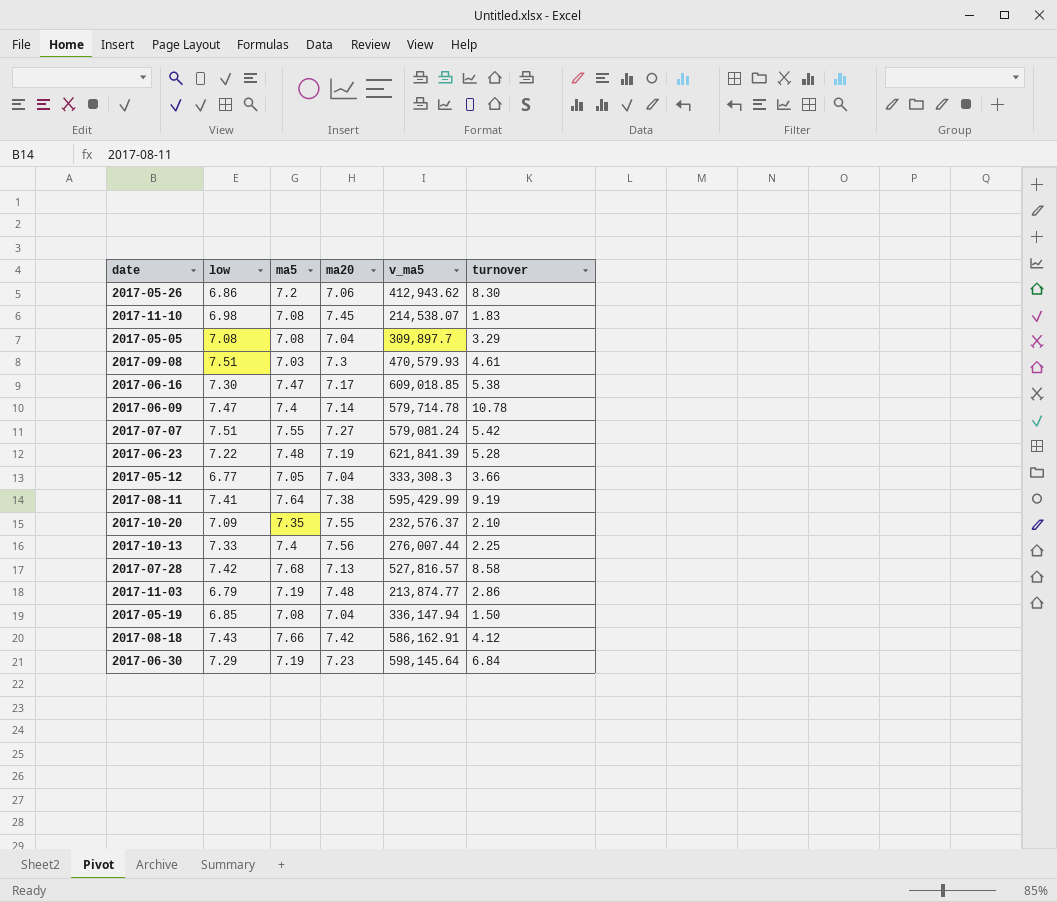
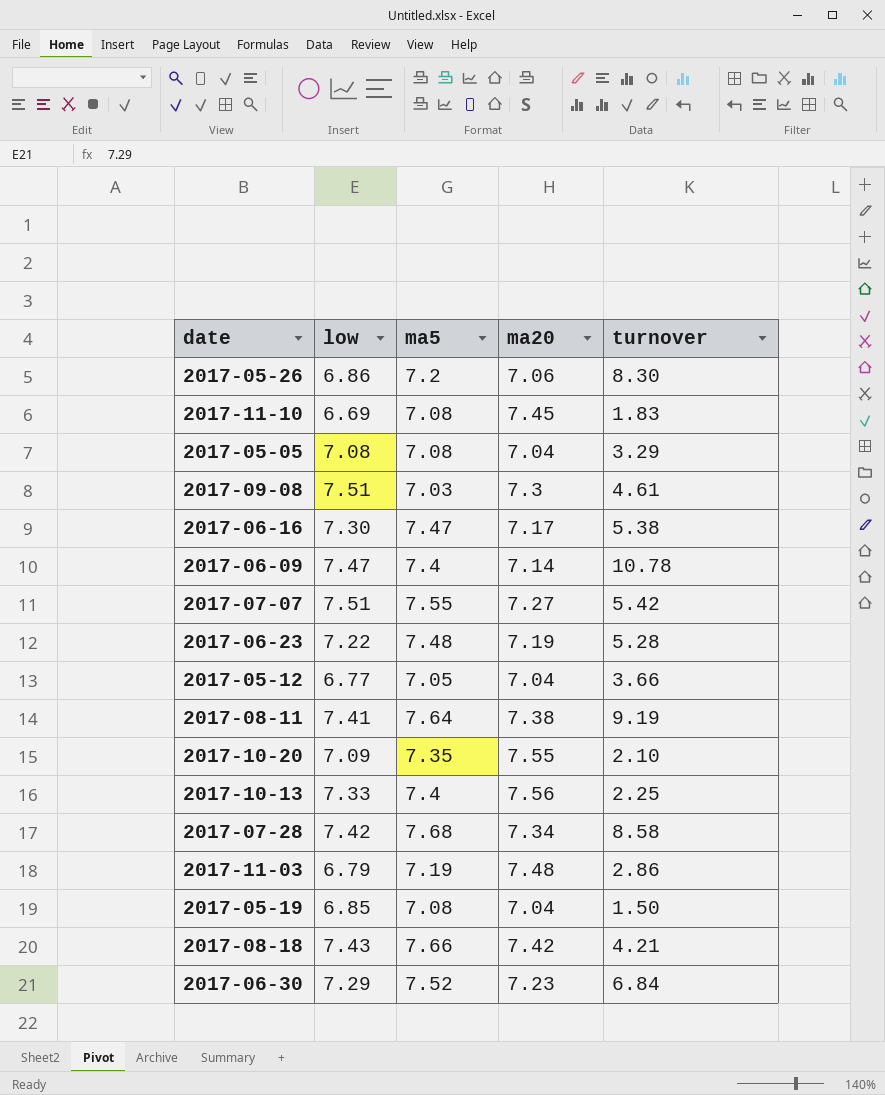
column v_ma5 | position: 5 -> none
2017-11-10 | low: 6.98 -> 6.69
2017-07-28 | ma20: 7.13 -> 7.34
2017-08-18 | turnover: 4.12 -> 4.21
2017-06-30 | ma5: 7.19 -> 7.52

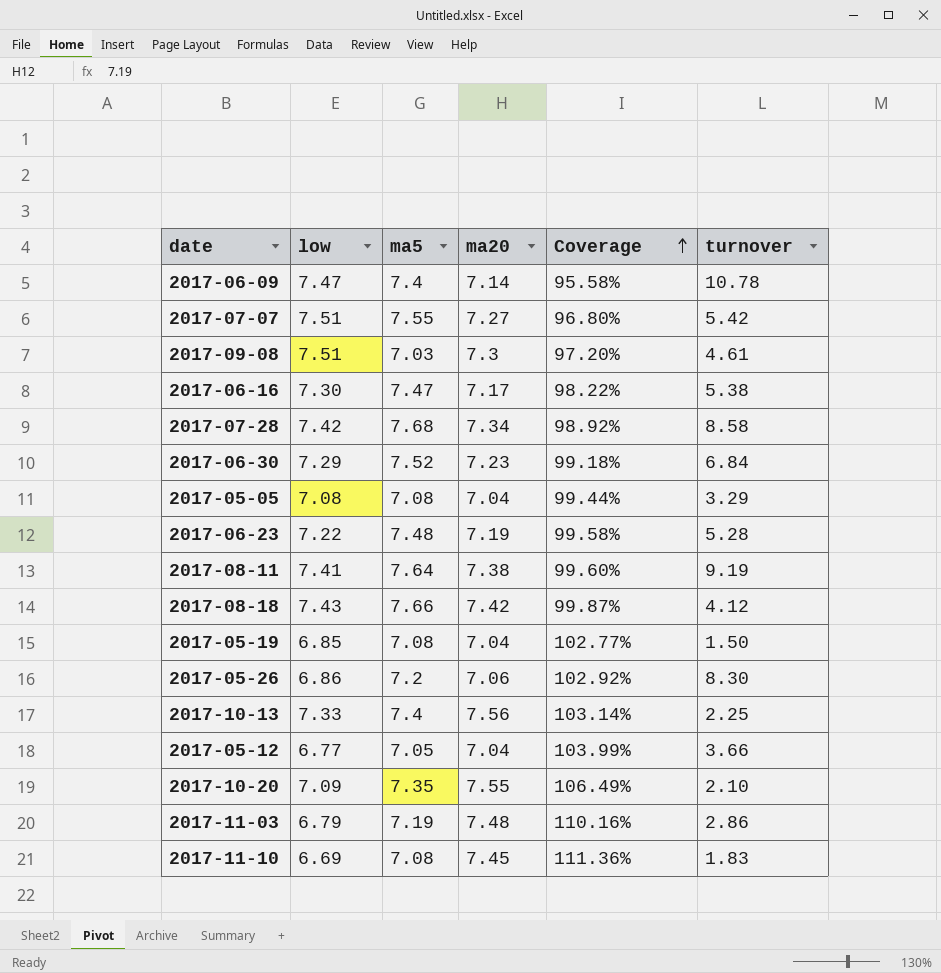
row order: none -> Coverage ascending
column Coverage | formula: none -> [ma20] / [low]
2017-08-18 | turnover: 4.21 -> 4.12

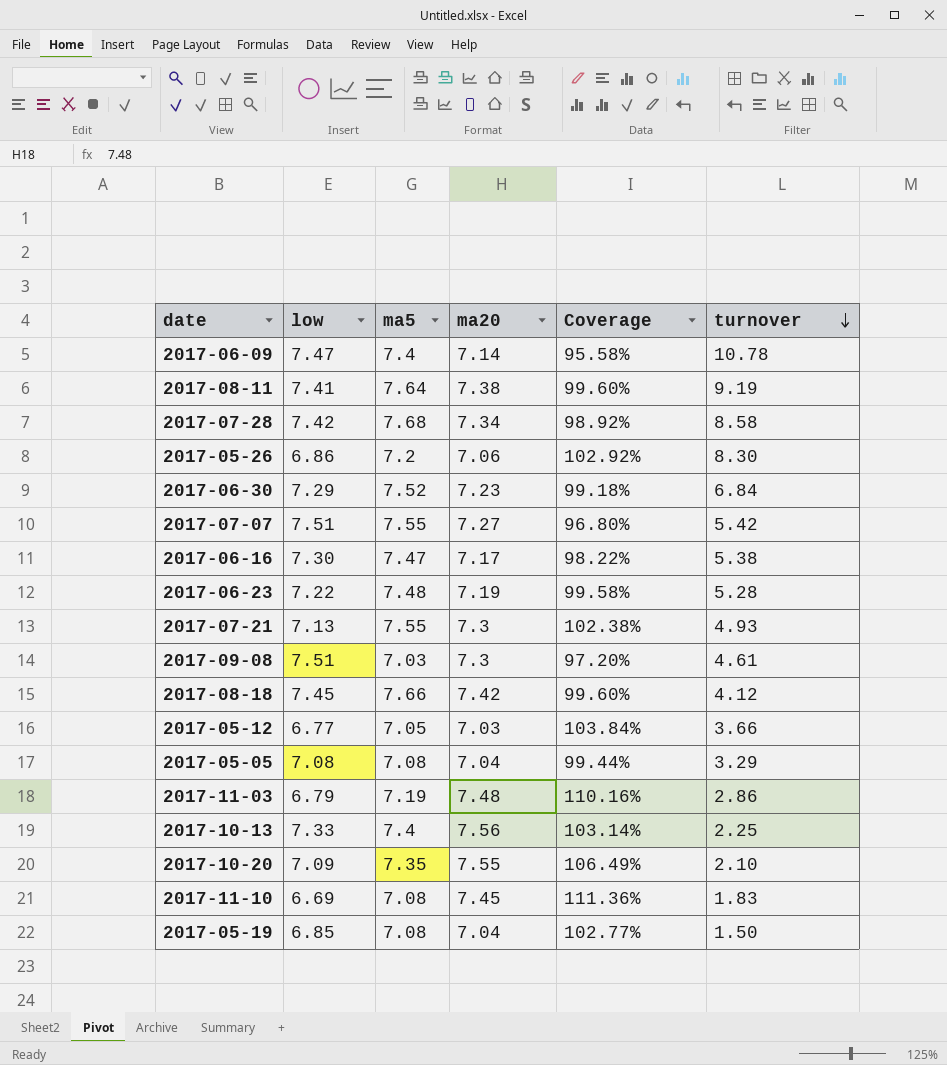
row order: Coverage ascending -> turnover descending
row 2017-07-21: none -> 7.13 | 7.55 | 7.3 | 102.38% | 4.93
2017-08-18 | low: 7.43 -> 7.45
2017-08-18 | Coverage: 99.87% -> 99.60%
2017-05-12 | ma20: 7.04 -> 7.03
2017-05-12 | Coverage: 103.99% -> 103.84%

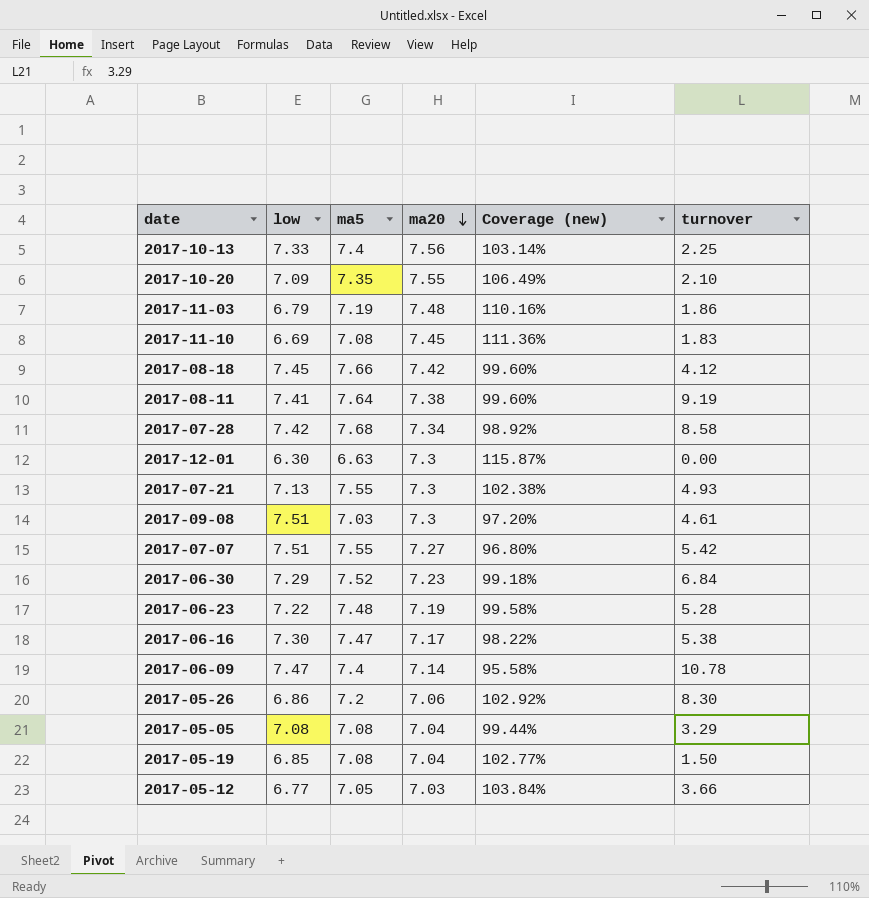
row order: turnover descending -> ma20 descending
column name: Coverage -> Coverage (new)
2017-11-03 | turnover: 2.86 -> 1.86
row 2017-12-01: none -> 6.30 | 6.63 | 7.3 | 115.87% | 0.00

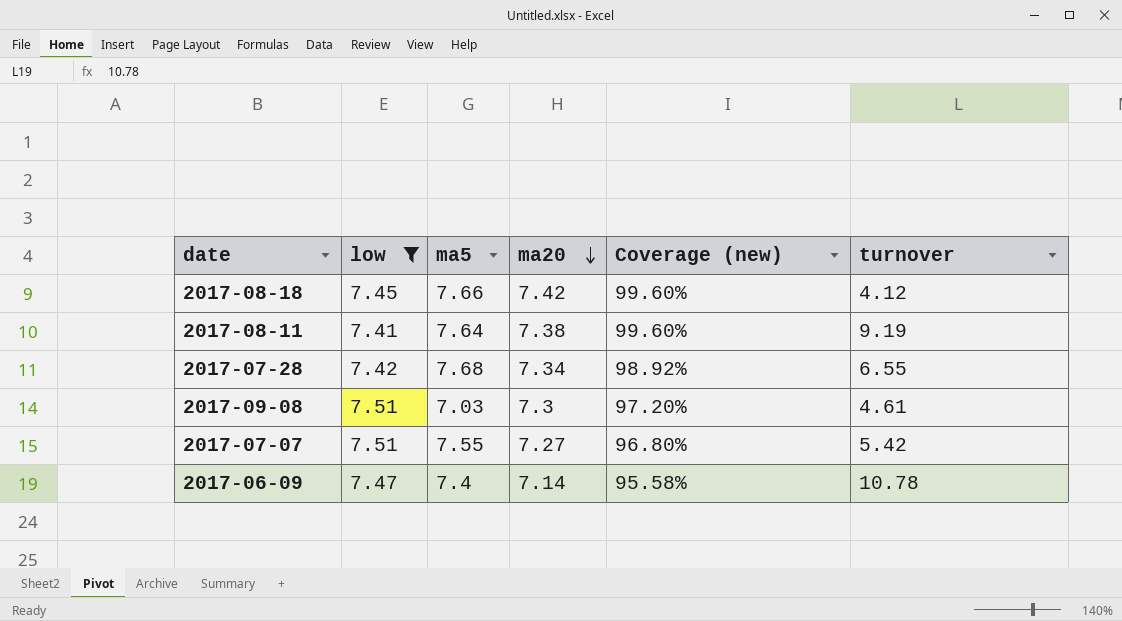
filter: none -> low >= 7.41
2017-07-28 | turnover: 8.58 -> 6.55

